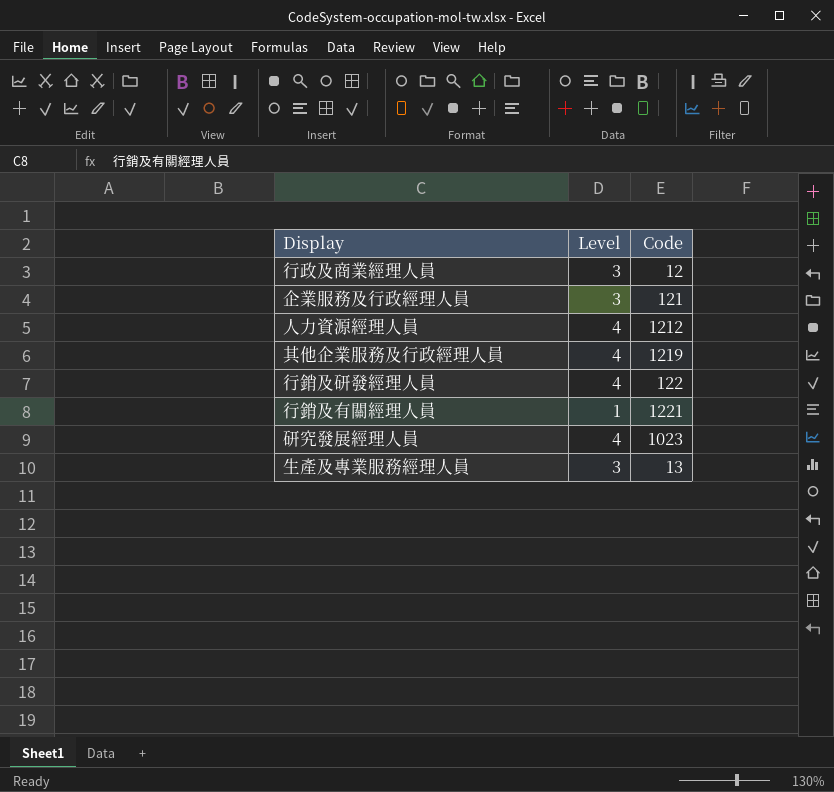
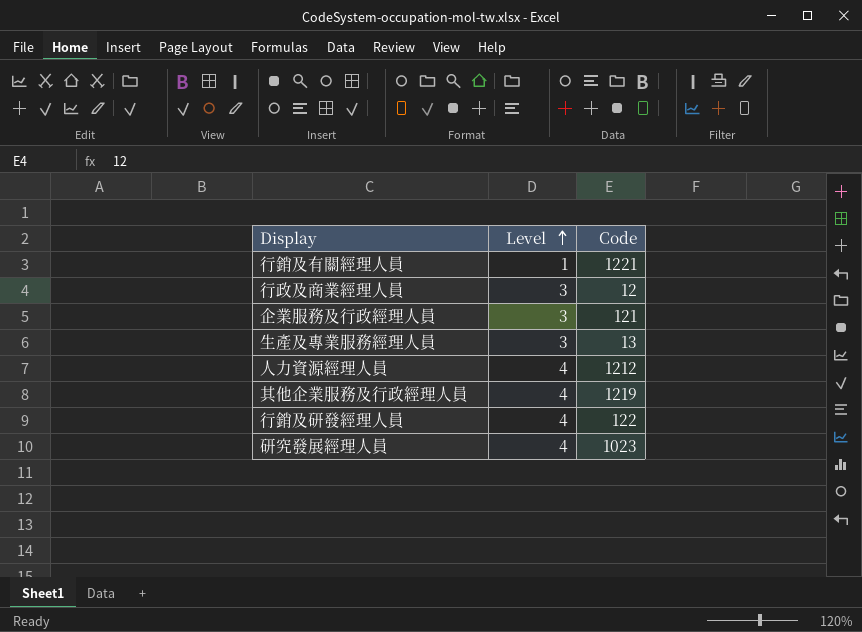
row order: none -> Level ascending

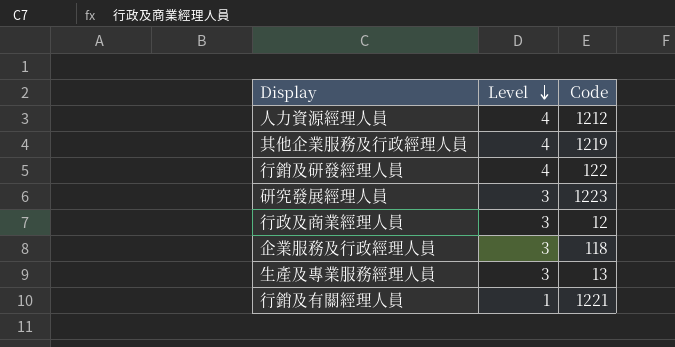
row order: Level ascending -> Level descending
研究發展經理人員 | Level: 4 -> 3
研究發展經理人員 | Code: 1023 -> 1223
企業服務及行政經理人員 | Code: 121 -> 118

